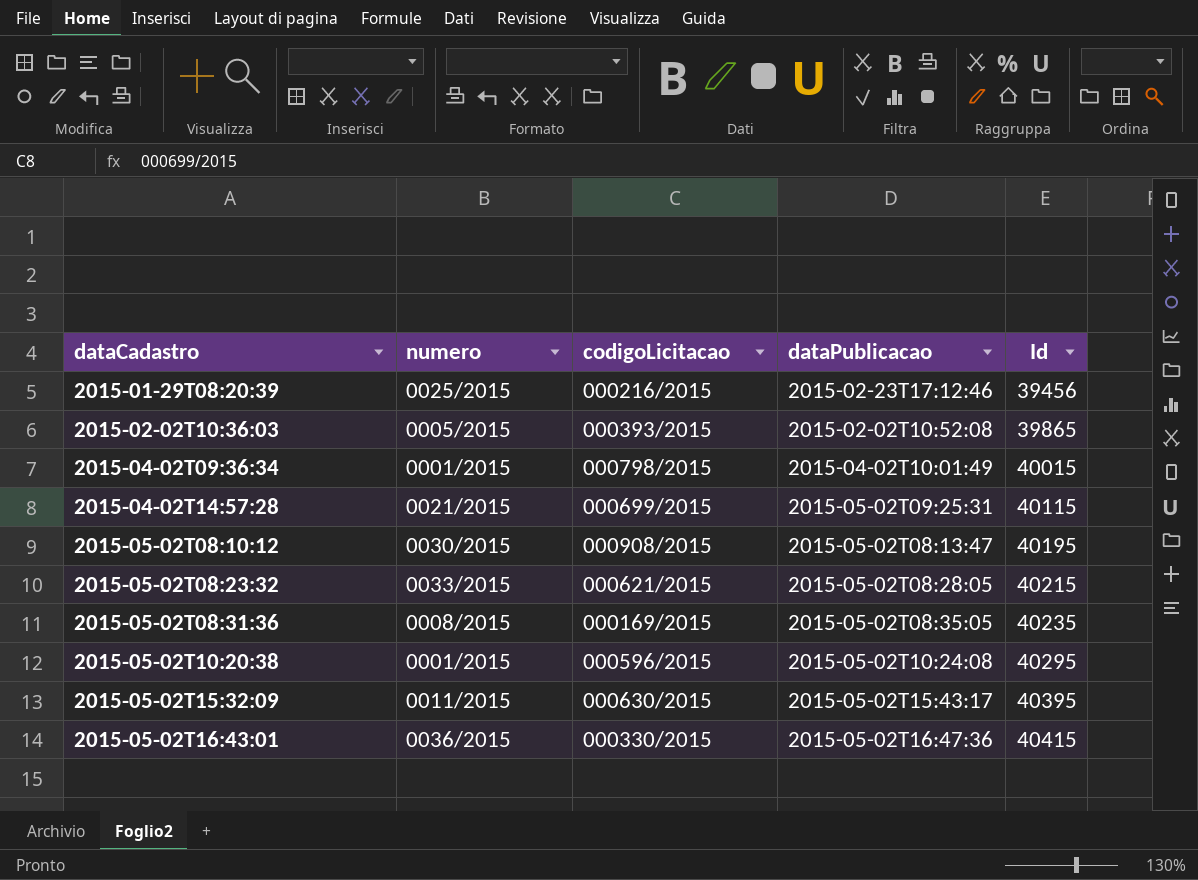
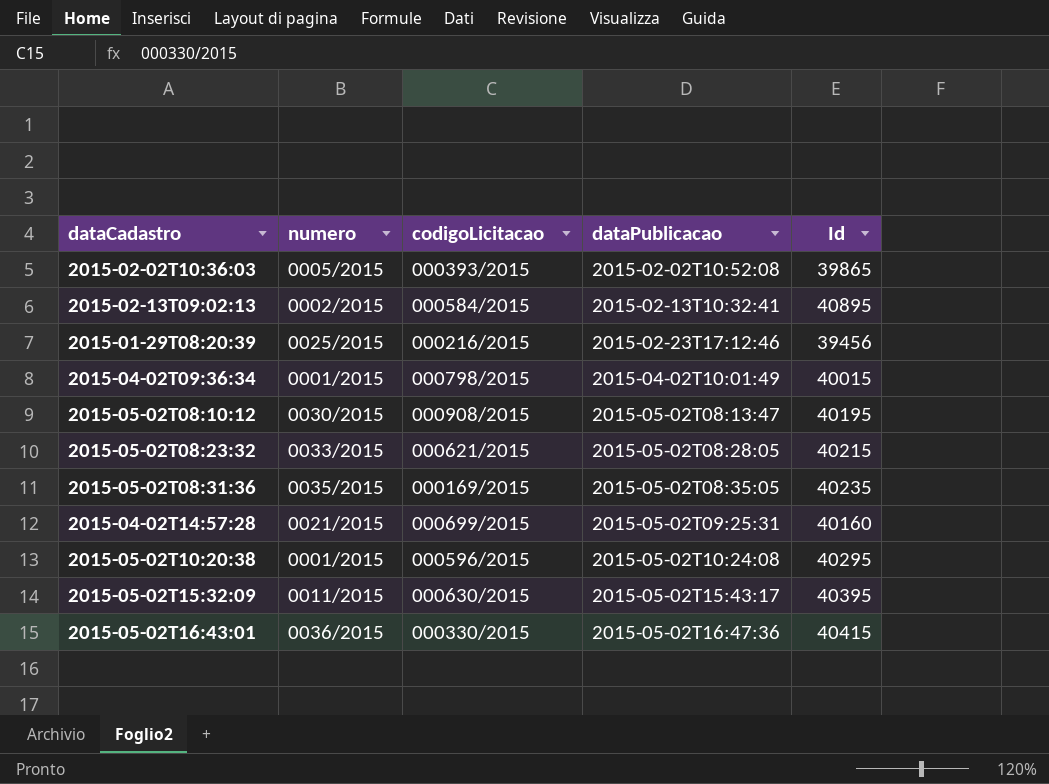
row order: dataCadastro ascending -> dataPublicacao ascending
row 2015-02-13T09:02:13: none -> 0002/2015 | 000584/2015 | 2015-02-13T10:32:41 | 40895
2015-05-02T08:31:36 | numero: 0008/2015 -> 0035/2015
2015-04-02T14:57:28 | Id: 40115 -> 40160

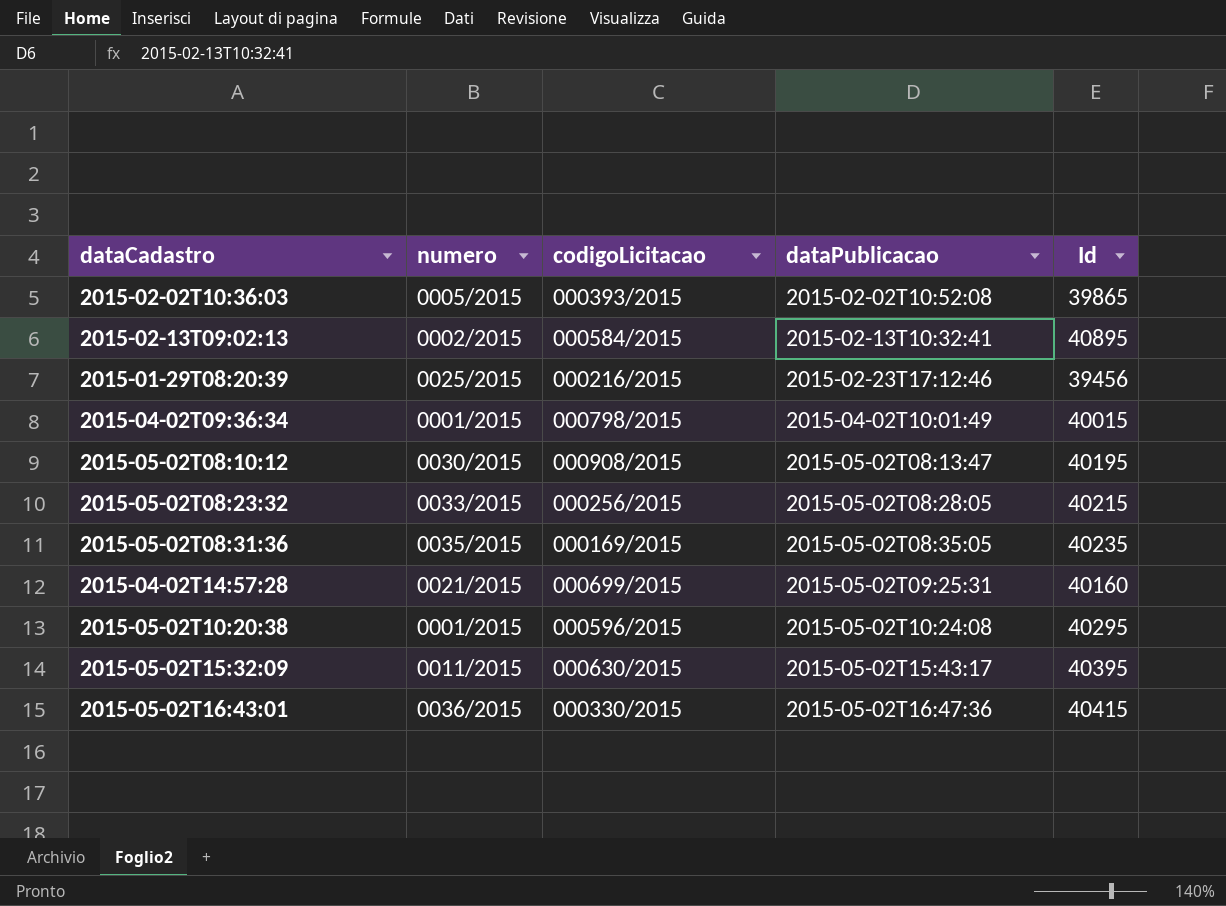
2015-05-02T08:23:32 | codigoLicitacao: 000621/2015 -> 000256/2015

